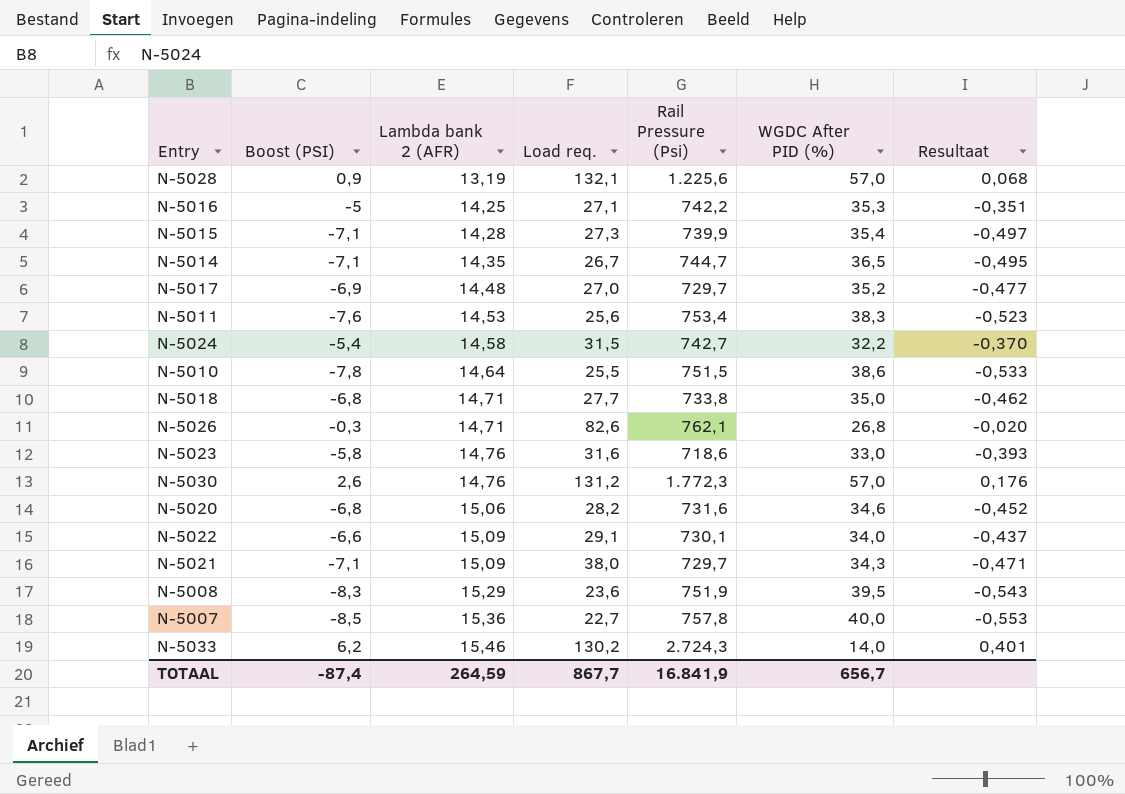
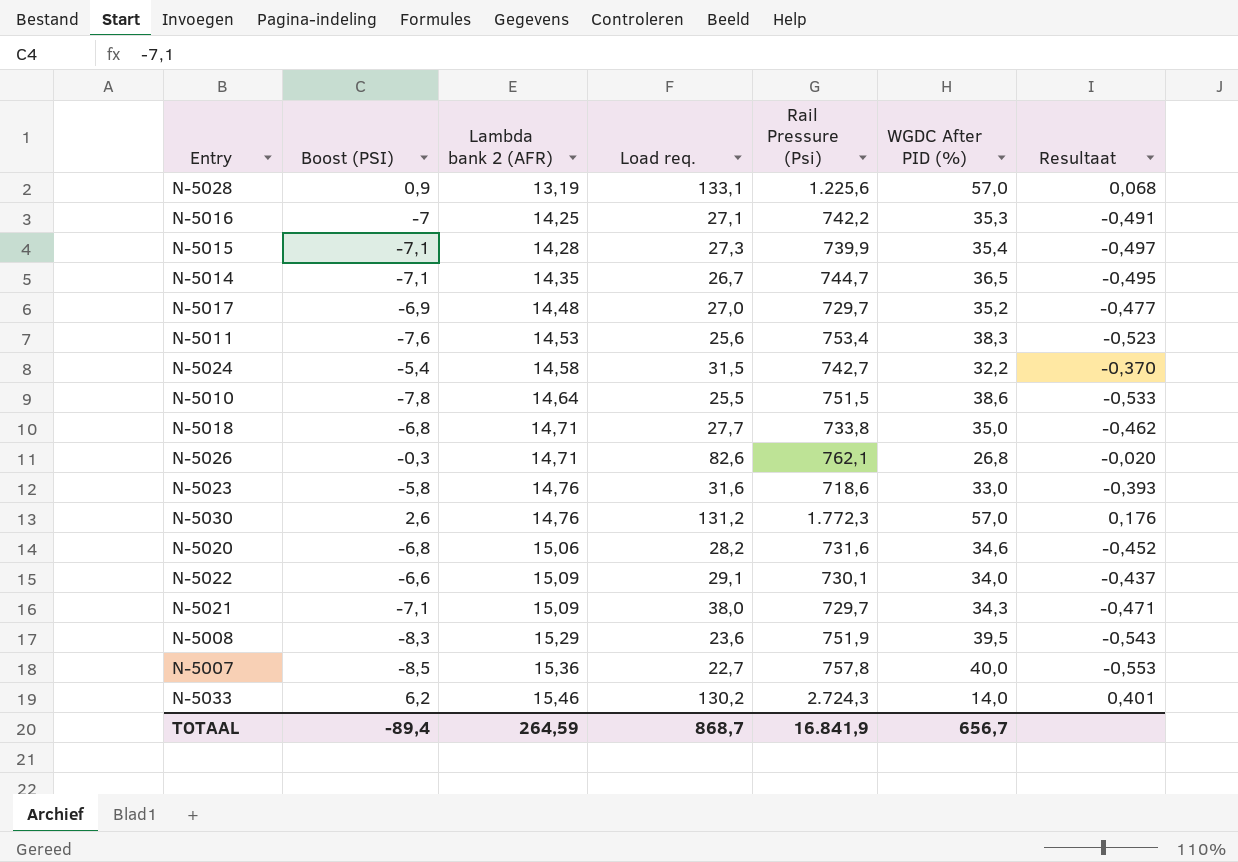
N-5028 | Load req.: 132,1 -> 133,1
N-5016 | Boost (PSI): -5 -> -7
N-5016 | Resultaat: -0,351 -> -0,491
TOTAAL | Boost (PSI): -87,4 -> -89,4
TOTAAL | Load req.: 867,7 -> 868,7

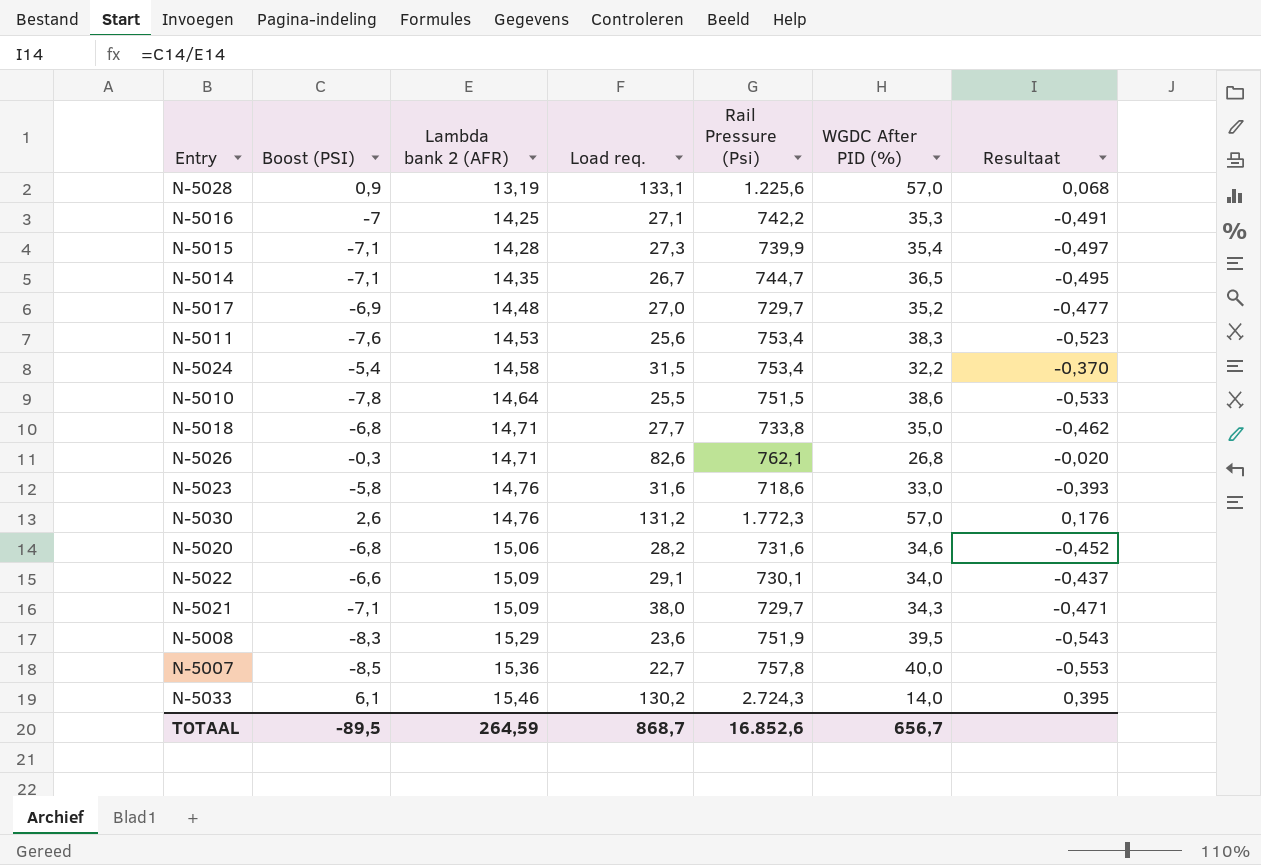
N-5024 | Rail Pressure (Psi): 742,7 -> 753,4
N-5033 | Boost (PSI): 6,2 -> 6,1
N-5033 | Resultaat: 0,401 -> 0,395
TOTAAL | Boost (PSI): -89,4 -> -89,5
TOTAAL | Rail Pressure (Psi): 16.841,9 -> 16.852,6

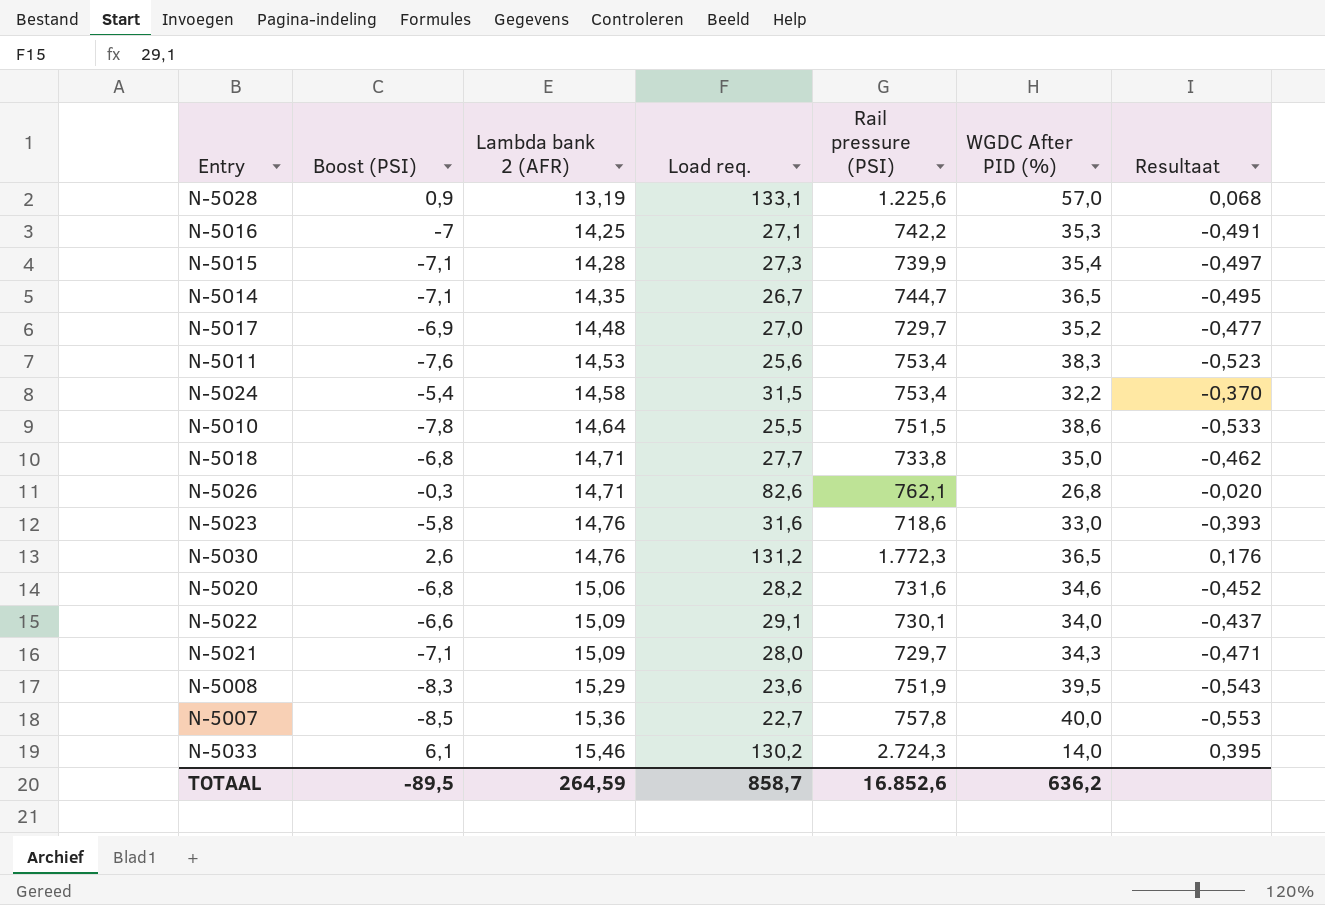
column name: Rail Pressure (Psi) -> Rail pressure (PSI)
N-5030 | WGDC After PID (%): 57,0 -> 36,5
N-5021 | Load req.: 38,0 -> 28,0
TOTAAL | Load req.: 868,7 -> 858,7
TOTAAL | WGDC After PID (%): 656,7 -> 636,2

